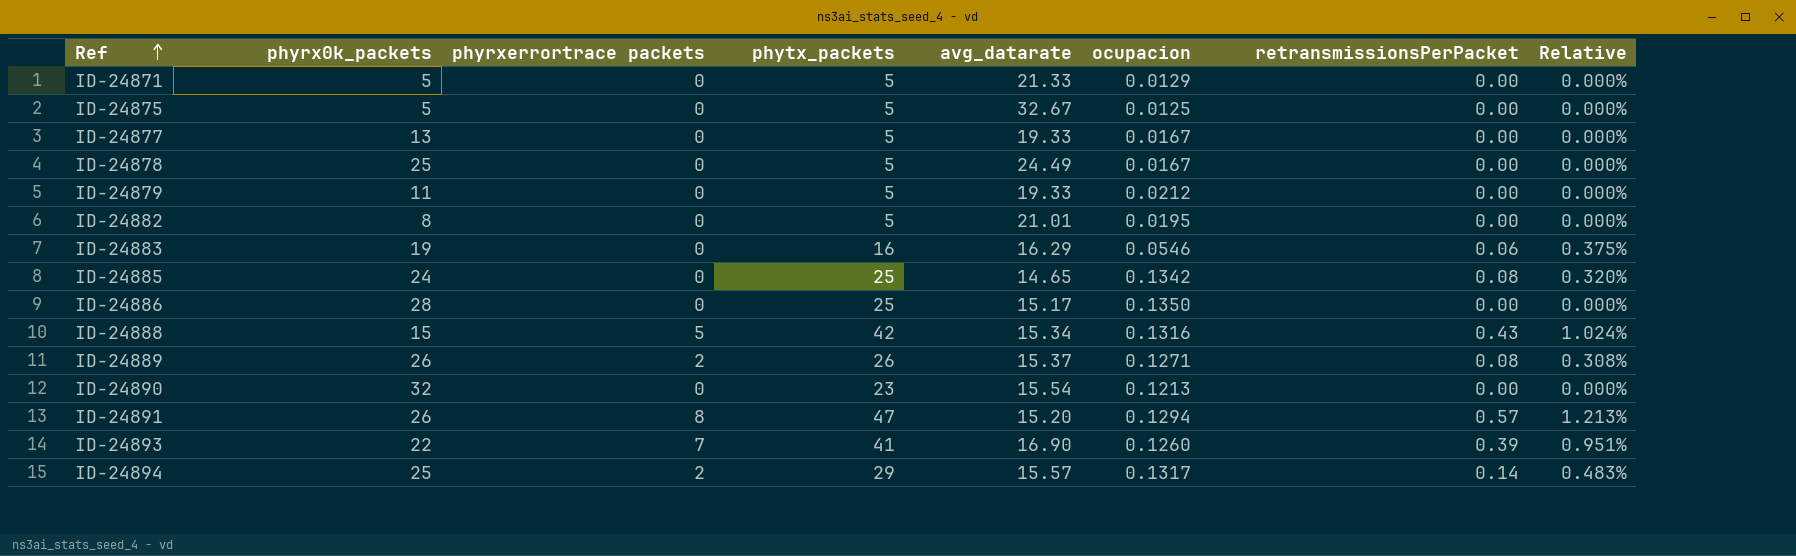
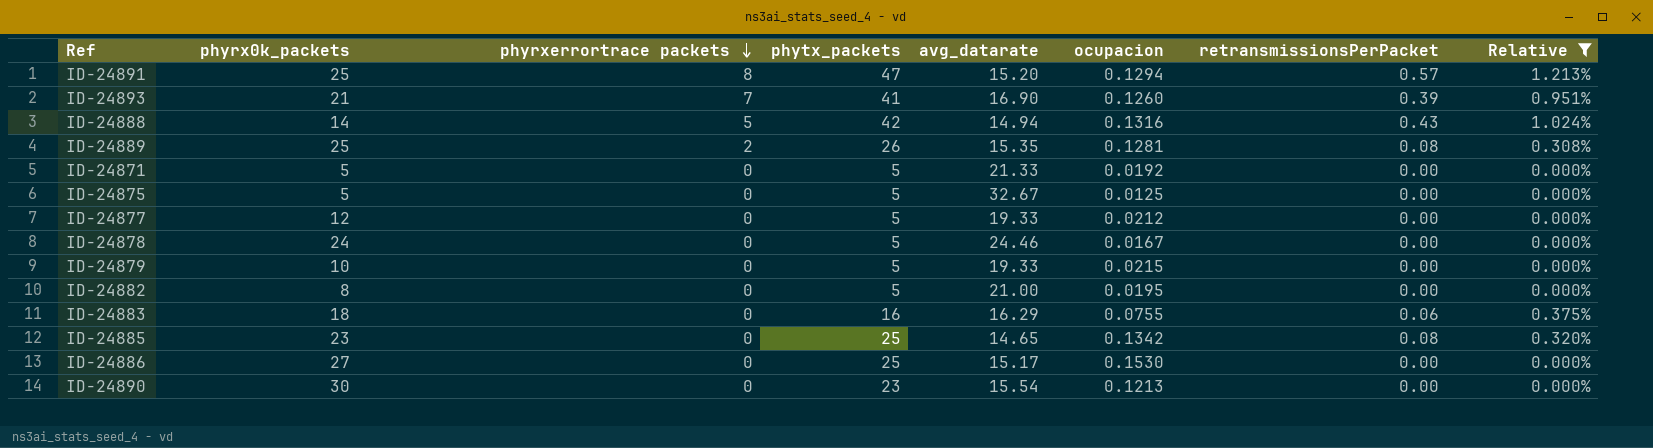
filter: none -> Relative != 0.483%
row order: Ref ascending -> phyrxerrortrace packets descending
ID-24891 | phyrx0k_packets: 26 -> 25
ID-24893 | phyrx0k_packets: 22 -> 21
ID-24888 | phyrx0k_packets: 15 -> 14
ID-24888 | avg_datarate: 15.34 -> 14.94
ID-24889 | phyrx0k_packets: 26 -> 25
ID-24889 | avg_datarate: 15.37 -> 15.35
ID-24889 | ocupacion: 0.1271 -> 0.1281
ID-24871 | ocupacion: 0.0129 -> 0.0192
ID-24877 | phyrx0k_packets: 13 -> 12
ID-24877 | ocupacion: 0.0167 -> 0.0212
ID-24878 | phyrx0k_packets: 25 -> 24
ID-24878 | avg_datarate: 24.49 -> 24.46
ID-24879 | phyrx0k_packets: 11 -> 10
ID-24879 | ocupacion: 0.0212 -> 0.0215
ID-24882 | avg_datarate: 21.01 -> 21.00
ID-24883 | phyrx0k_packets: 19 -> 18
ID-24883 | ocupacion: 0.0546 -> 0.0755
ID-24885 | phyrx0k_packets: 24 -> 23
ID-24886 | phyrx0k_packets: 28 -> 27
ID-24886 | ocupacion: 0.1350 -> 0.1530
ID-24890 | phyrx0k_packets: 32 -> 30

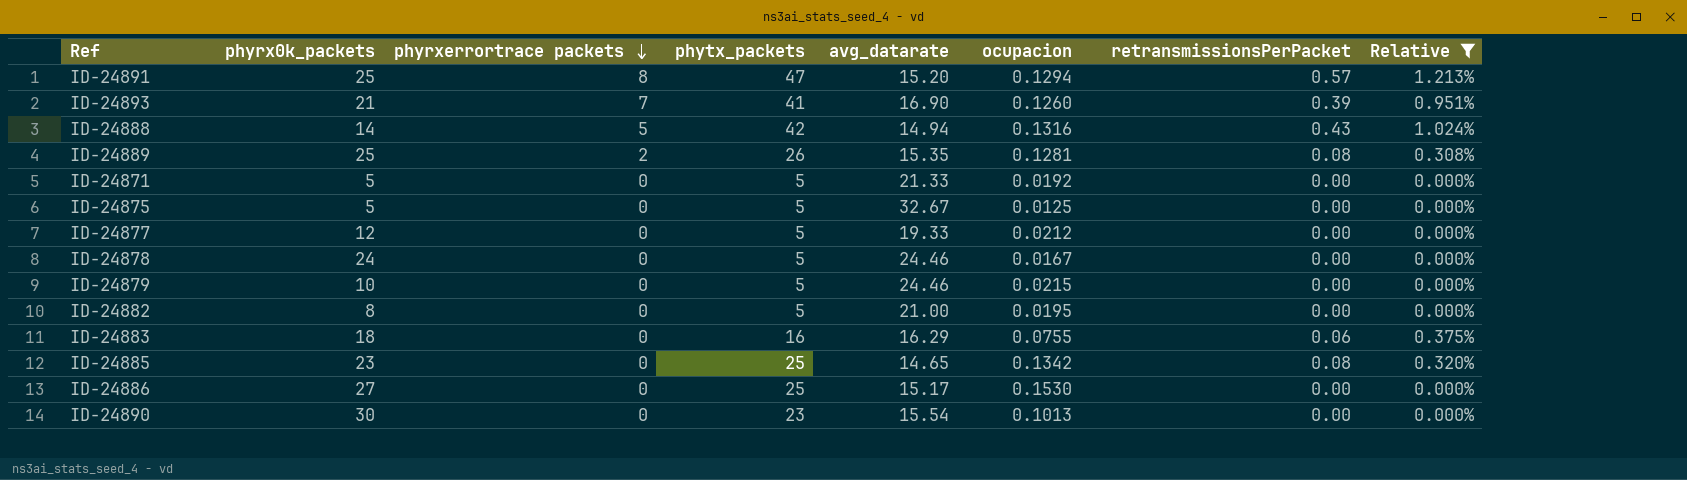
ID-24879 | avg_datarate: 19.33 -> 24.46
ID-24890 | ocupacion: 0.1213 -> 0.1013

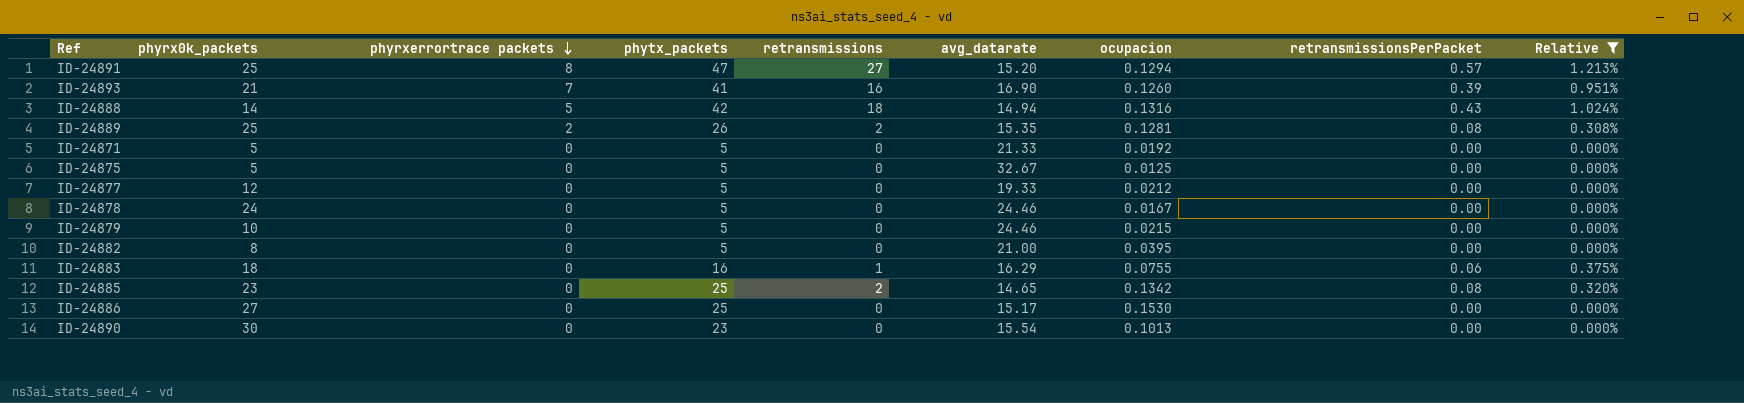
column retransmissions | position: none -> 5
ID-24882 | ocupacion: 0.0195 -> 0.0395

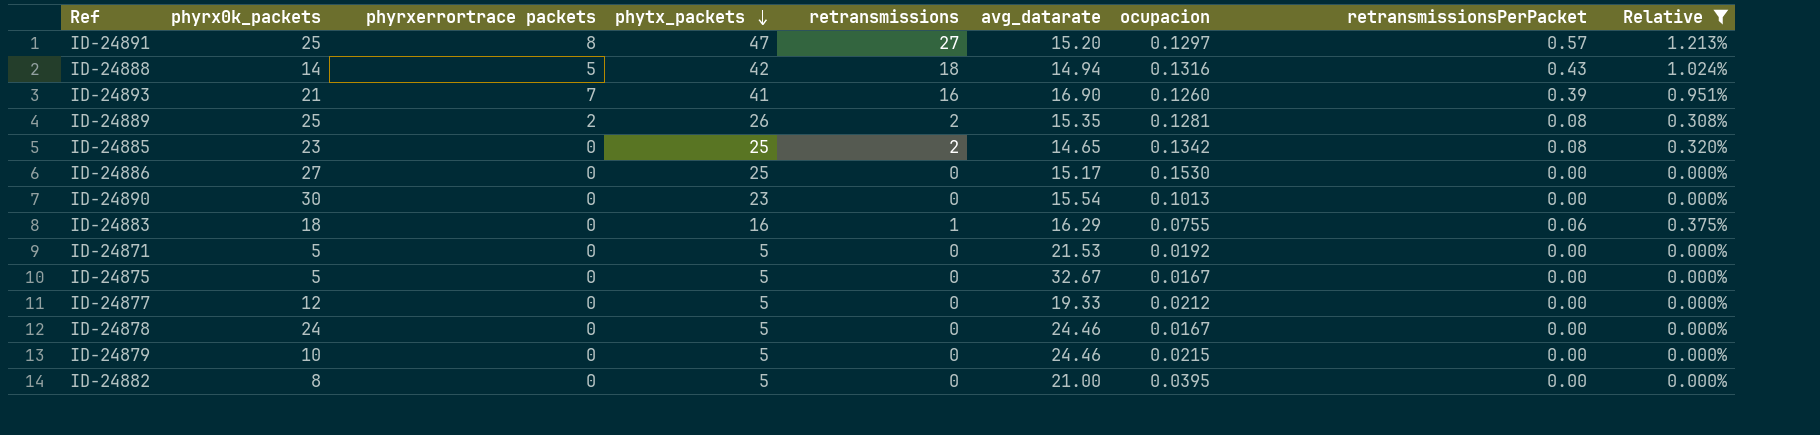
row order: phyrxerrortrace packets descending -> phytx_packets descending
ID-24891 | ocupacion: 0.1294 -> 0.1297
ID-24871 | avg_datarate: 21.33 -> 21.53
ID-24875 | ocupacion: 0.0125 -> 0.0167

